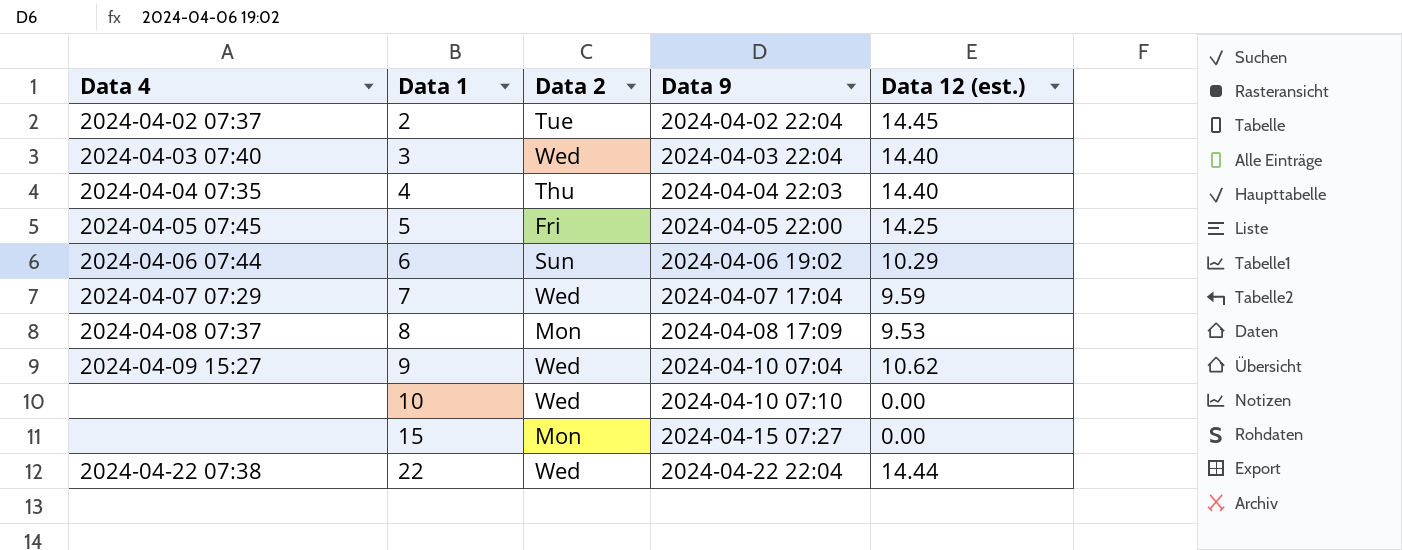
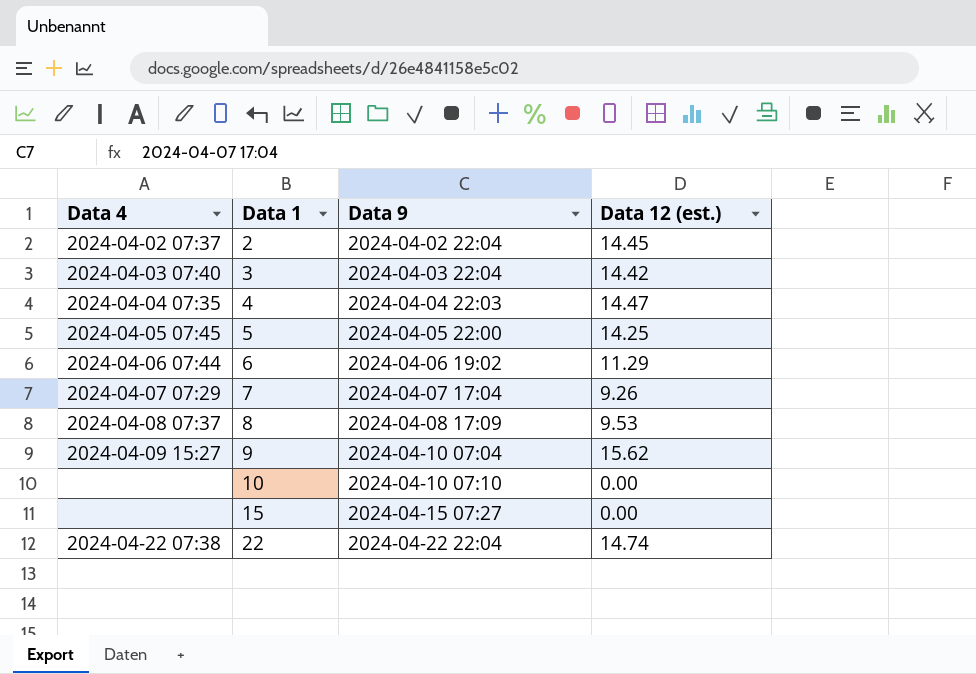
column Data 2 | position: 3 -> none
3 | Data 12 (est.): 14.40 -> 14.42
4 | Data 12 (est.): 14.40 -> 14.47
6 | Data 12 (est.): 10.29 -> 11.29
7 | Data 12 (est.): 9.59 -> 9.26
9 | Data 12 (est.): 10.62 -> 15.62
22 | Data 12 (est.): 14.44 -> 14.74

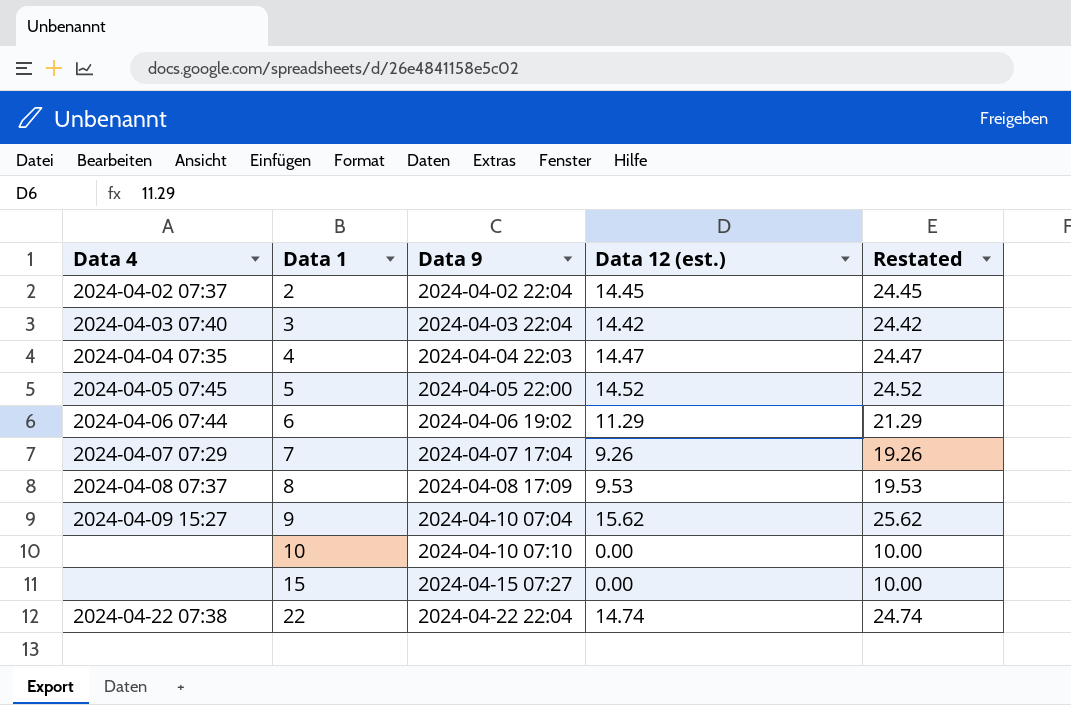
column Restated | formula: none -> [Data 12 (est.)] + 10
5 | Data 12 (est.): 14.25 -> 14.52

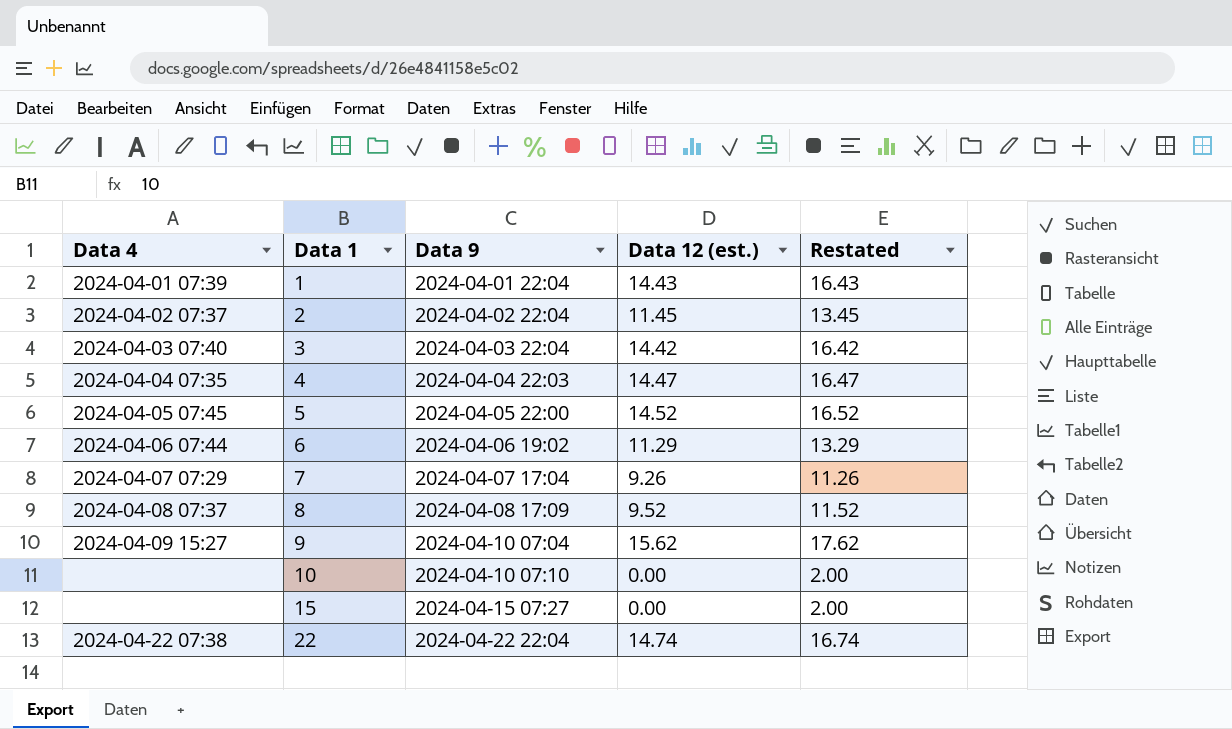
column Restated | formula: [Data 12 (est.)] + 10 -> [Data 12 (est.)] + 2
row 1: none -> 2024-04-01 07:39 | 2024-04-01 22:04 | 14.43 | 16.43
2 | Data 12 (est.): 14.45 -> 11.45
8 | Data 12 (est.): 9.53 -> 9.52

